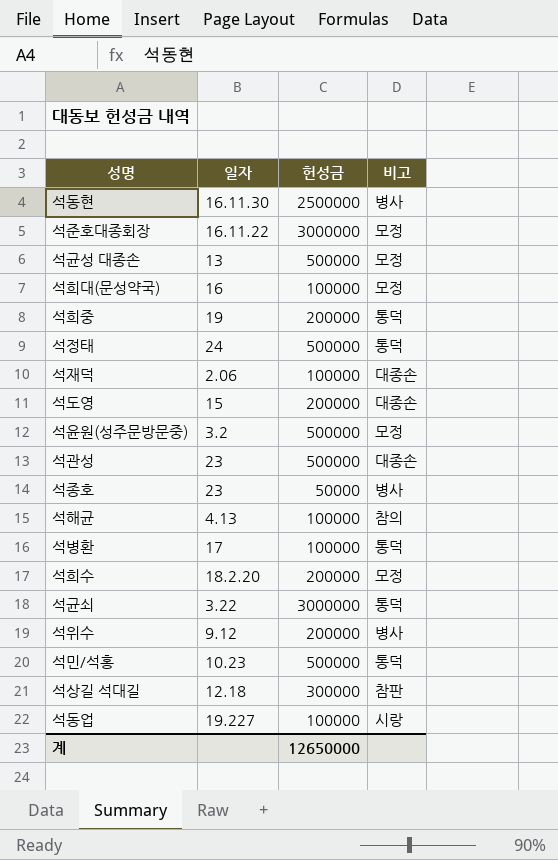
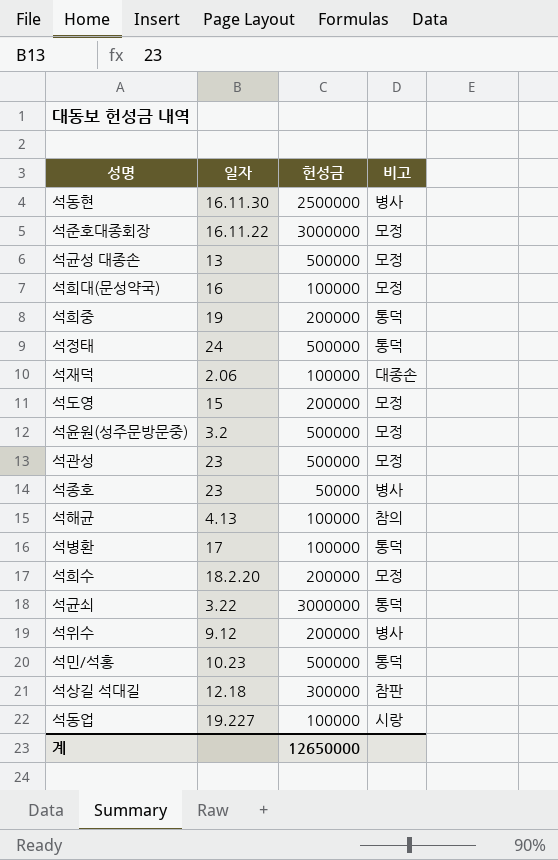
석도영 | 비고: 대종손 -> 모정
석관성 | 비고: 대종손 -> 모정

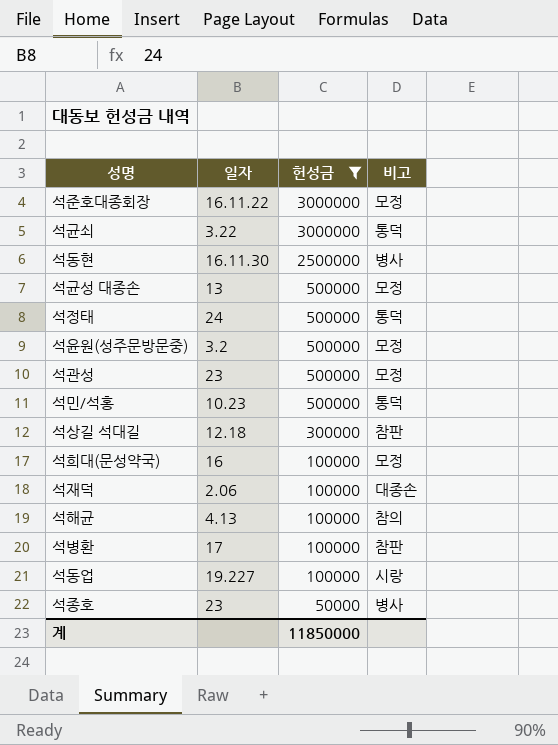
filter: none -> 헌성금 != 200000
row order: none -> 헌성금 descending
석병환 | 비고: 통덕 -> 참판
계 | 헌성금: 12650000 -> 11850000

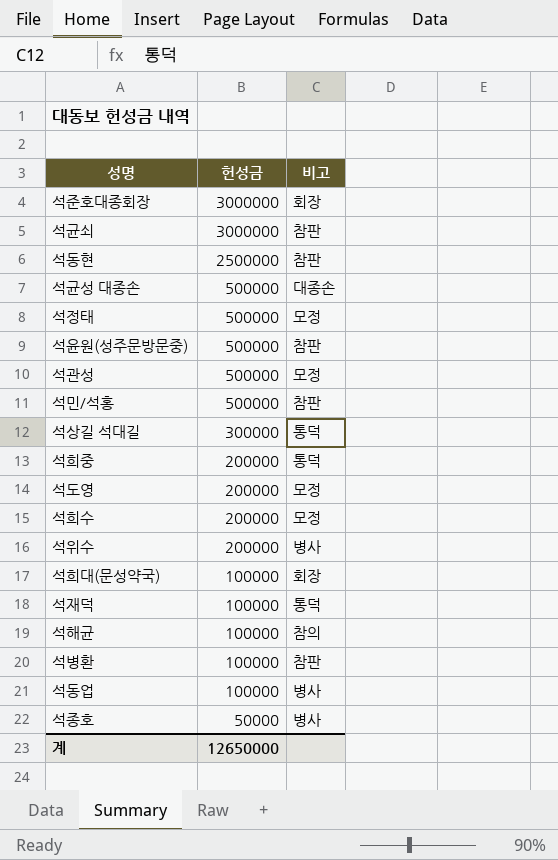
filter: 헌성금 != 200000 -> none
column 일자 | position: 2 -> none
석준호대종회장 | 비고: 모정 -> 회장
석균쇠 | 비고: 통덕 -> 참판
석동현 | 비고: 병사 -> 참판
석균성 대종손 | 비고: 모정 -> 대종손
석정태 | 비고: 통덕 -> 모정
석윤원(성주문방문중) | 비고: 모정 -> 참판
석민/석홍 | 비고: 통덕 -> 참판
석상길 석대길 | 비고: 참판 -> 통덕
석희대(문성약국) | 비고: 모정 -> 회장
석재덕 | 비고: 대종손 -> 통덕
석동업 | 비고: 시랑 -> 병사
계 | 헌성금: 11850000 -> 12650000

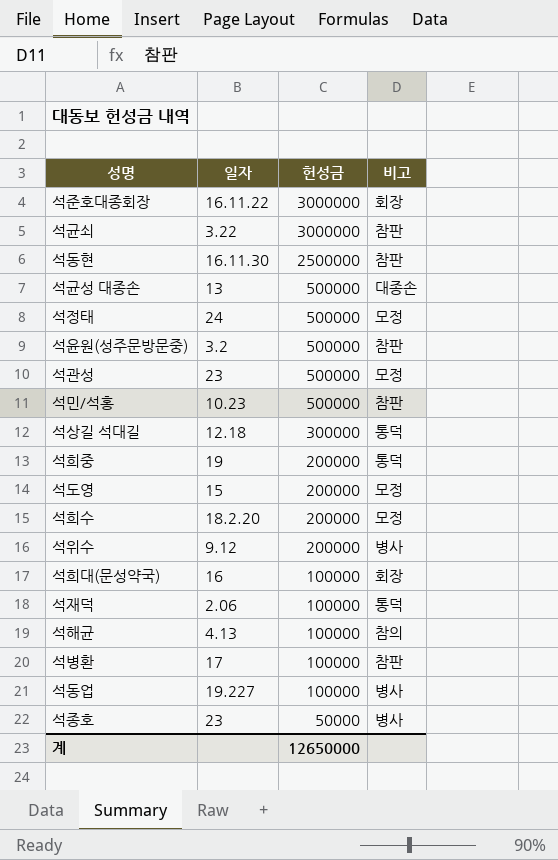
column 일자 | position: none -> 2

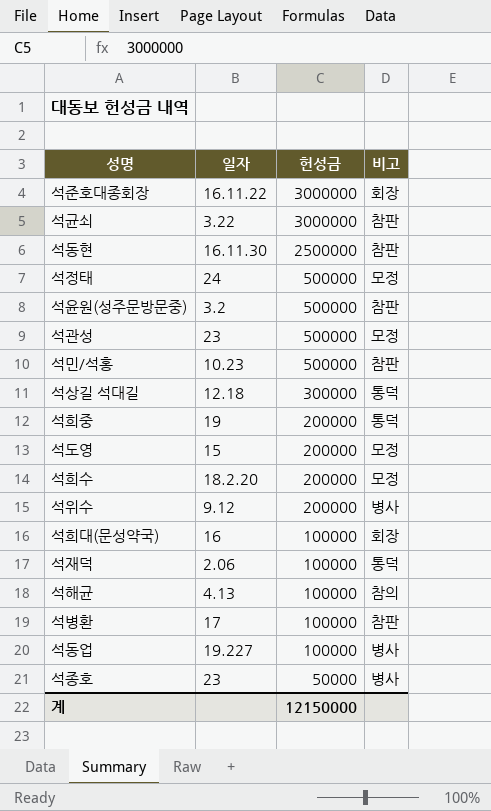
row 석균성 대종손: 13 | 500000 | 대종손 -> none
계 | 헌성금: 12650000 -> 12150000

